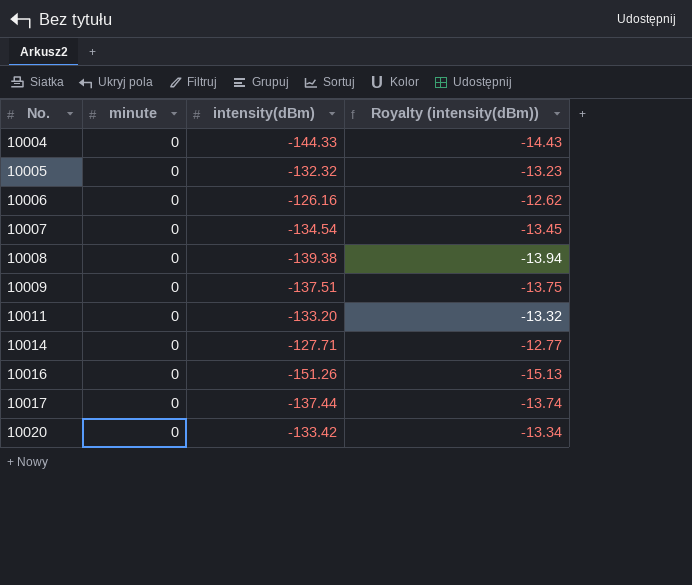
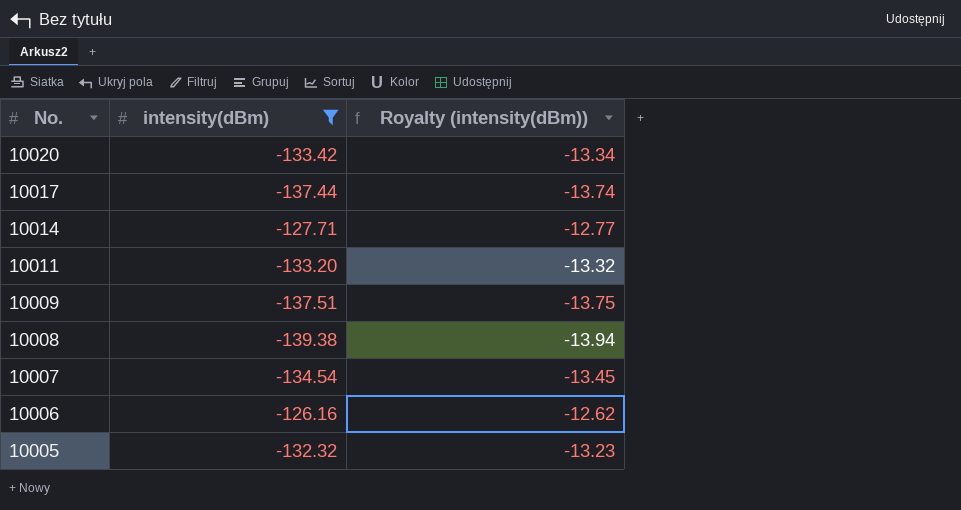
filter: none -> intensity(dBm) >= -139.38
row order: No. ascending -> No. descending
column minute | position: 2 -> none

